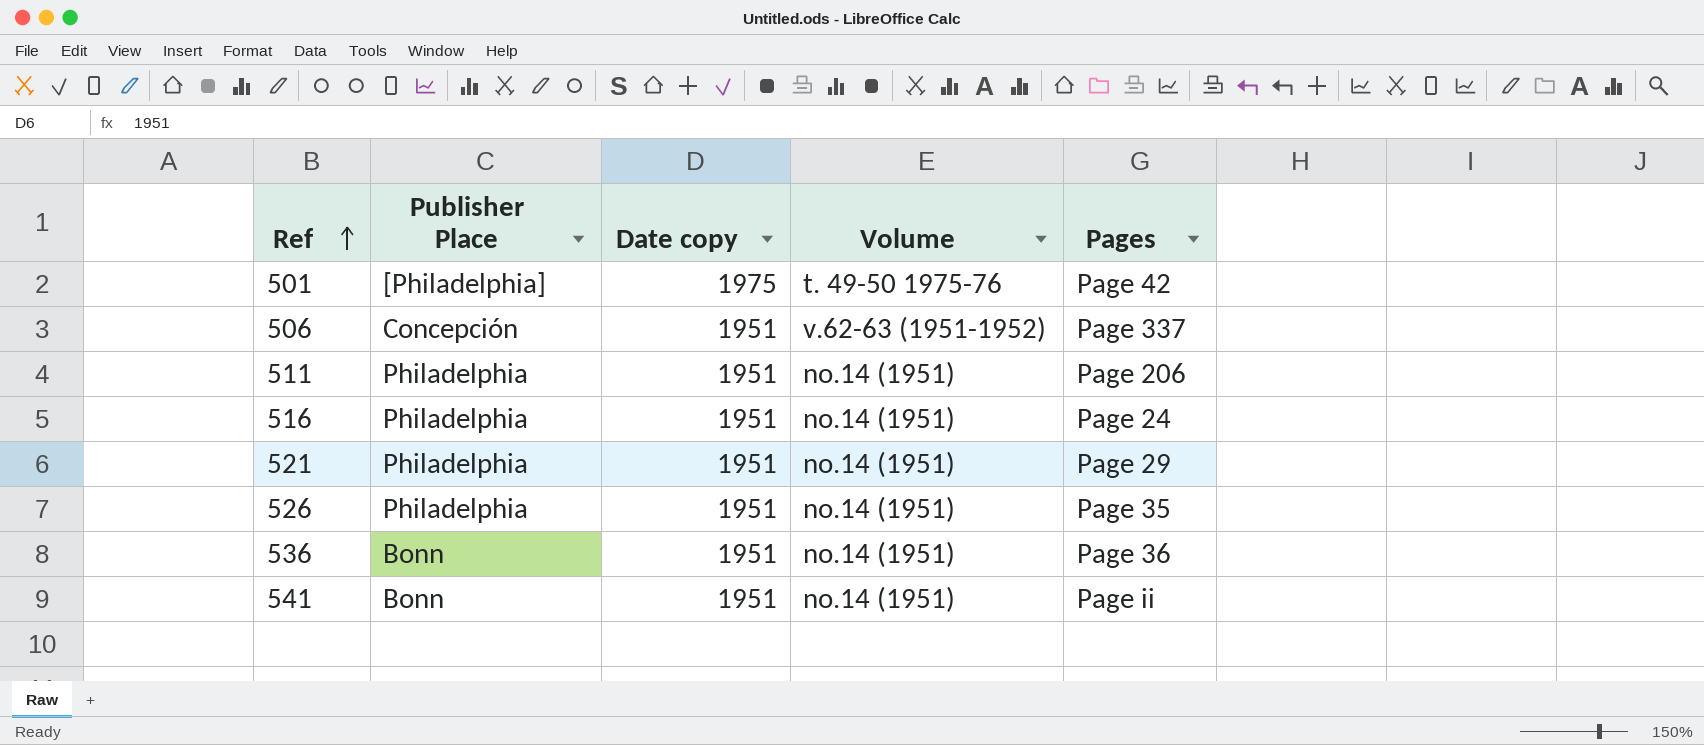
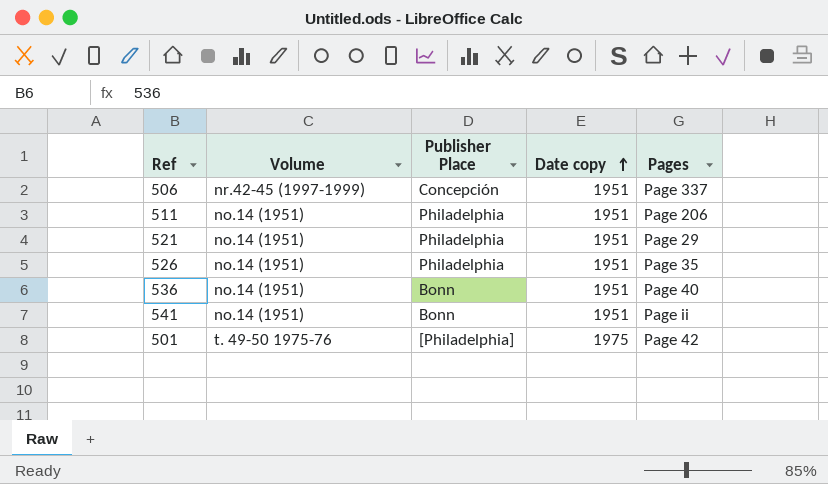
row order: Ref ascending -> Date copy ascending
column Volume | position: 4 -> 2
row 516: Philadelphia | 1951 | no.14 (1951) | Page 24 -> none
506 | Volume: v.62-63 (1951-1952) -> nr.42-45 (1997-1999)
536 | Pages: Page 36 -> Page 40

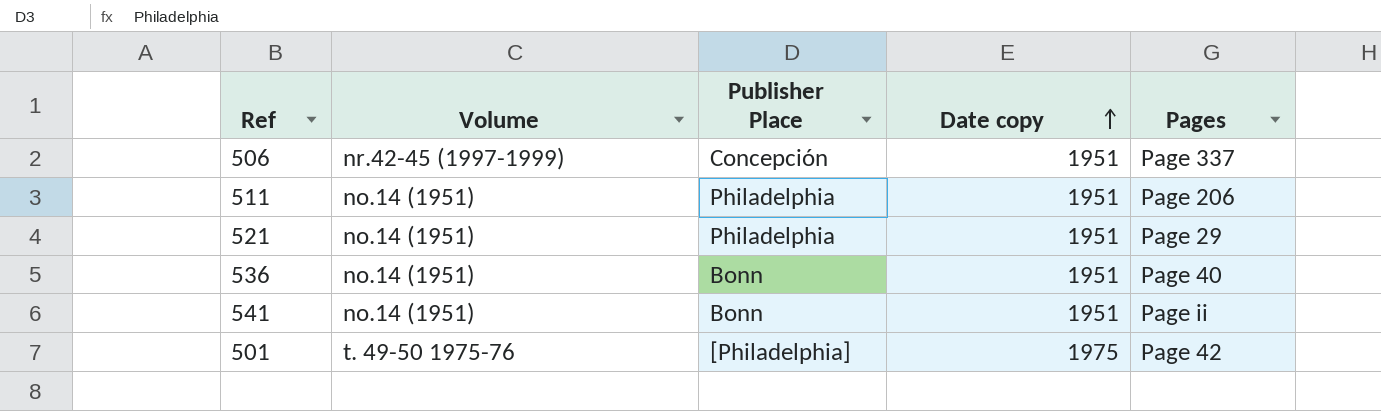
row 526: no.14 (1951) | Philadelphia | 1951 | Page 35 -> none

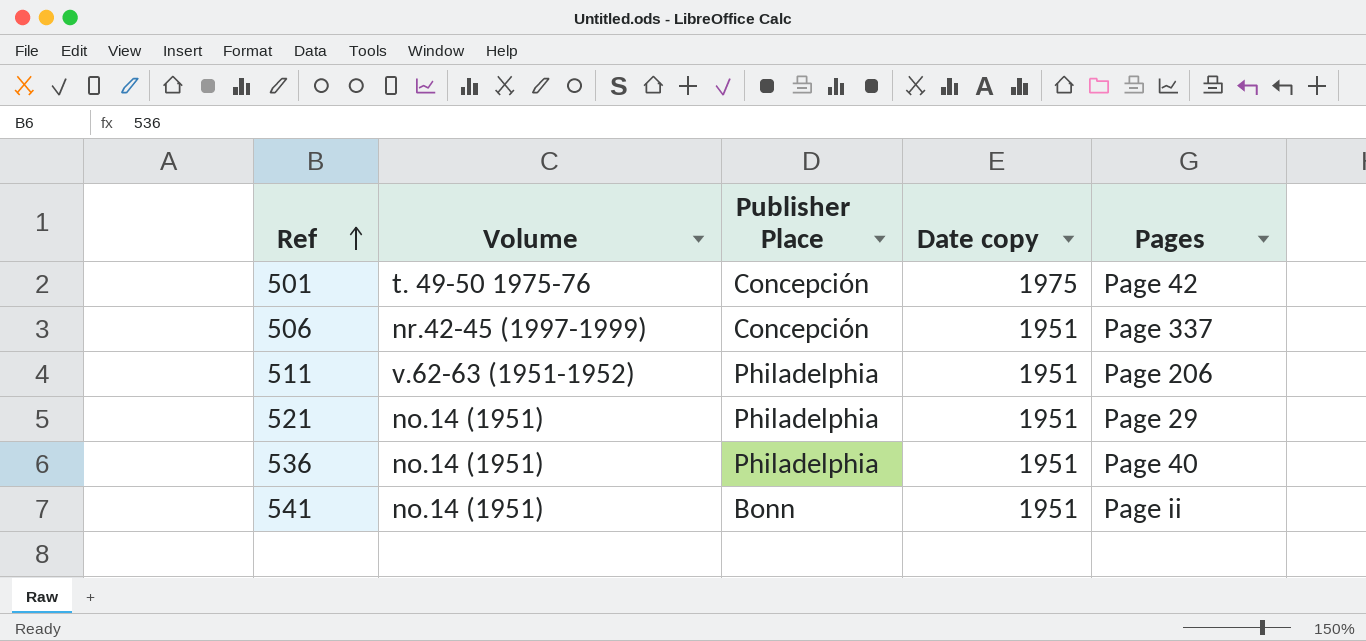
row order: Date copy ascending -> Ref ascending
501 | Publisher Place: [Philadelphia] -> Concepción
511 | Volume: no.14 (1951) -> v.62-63 (1951-1952)
536 | Publisher Place: Bonn -> Philadelphia

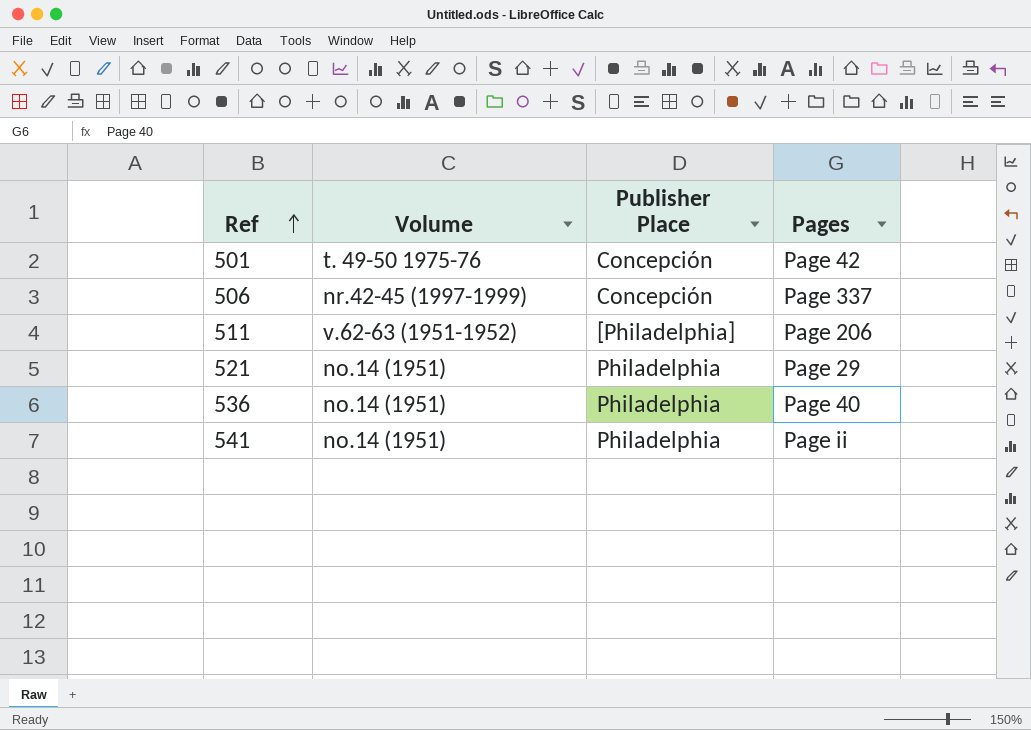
column Date copy | position: 4 -> none
511 | Publisher Place: Philadelphia -> [Philadelphia]
541 | Publisher Place: Bonn -> Philadelphia

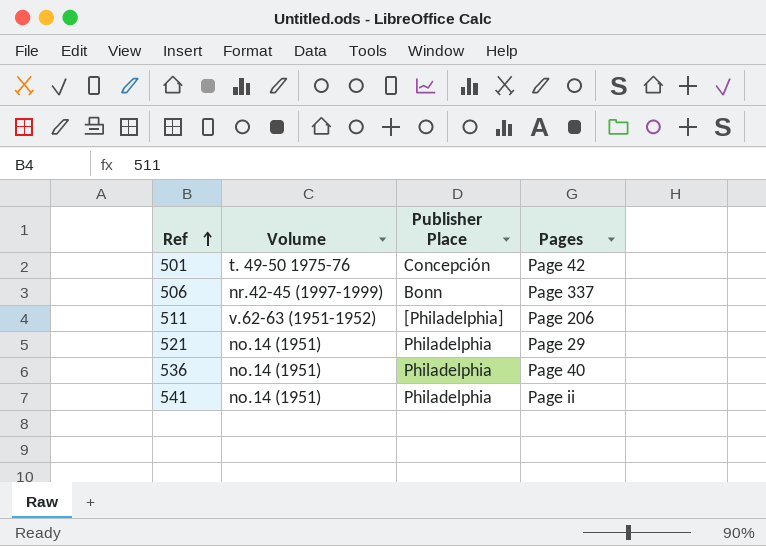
506 | Publisher Place: Concepción -> Bonn

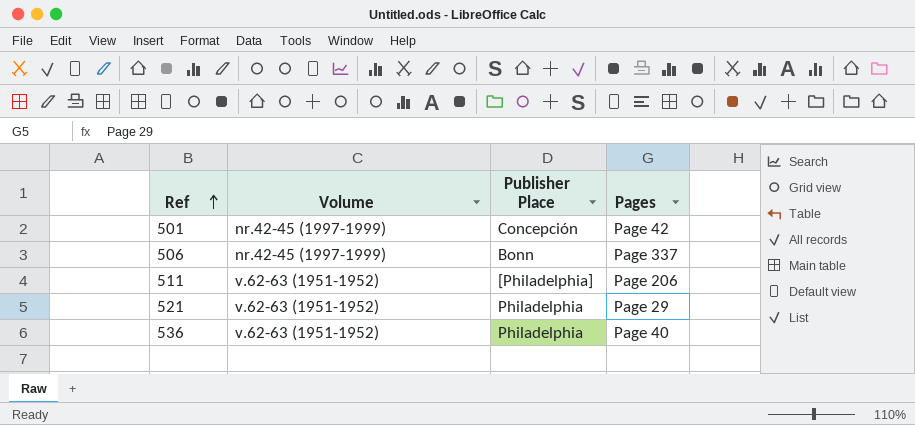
row 541: no.14 (1951) | Philadelphia | Page ii -> none
501 | Volume: t. 49-50 1975-76 -> nr.42-45 (1997-1999)
521 | Volume: no.14 (1951) -> v.62-63 (1951-1952)
536 | Volume: no.14 (1951) -> v.62-63 (1951-1952)

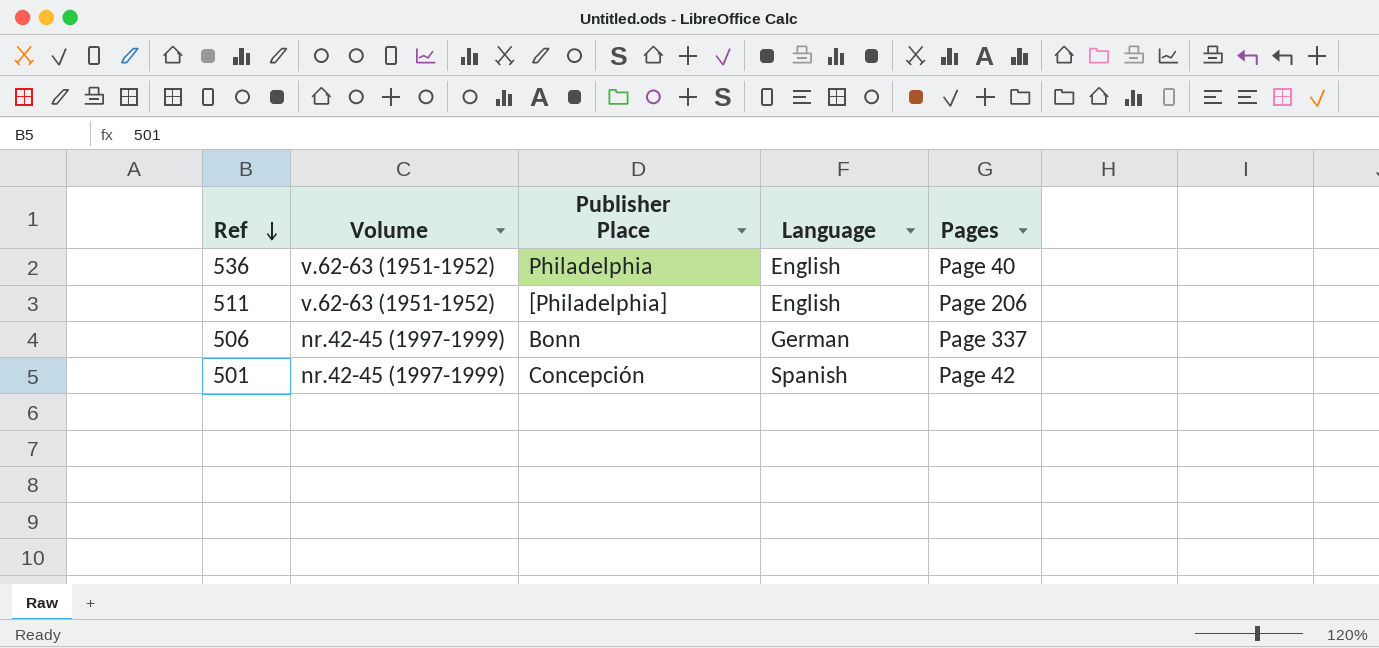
row order: Ref ascending -> Ref descending
column Language | position: none -> 4
row 521: v.62-63 (1951-1952) | Philadelphia | Page 29 -> none

